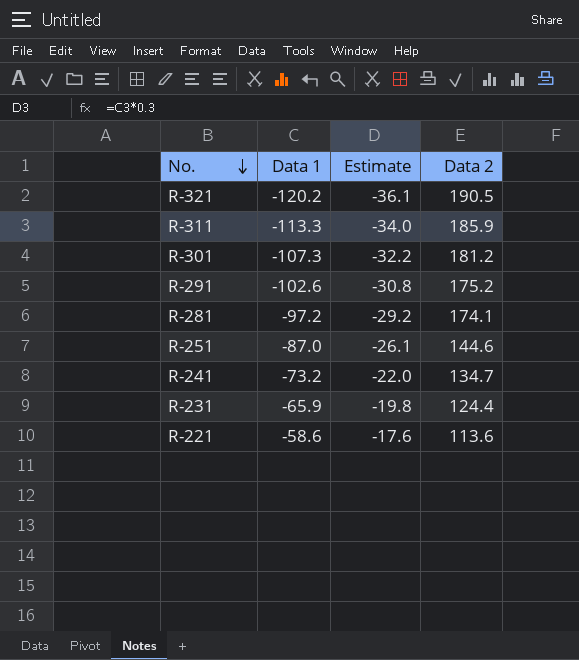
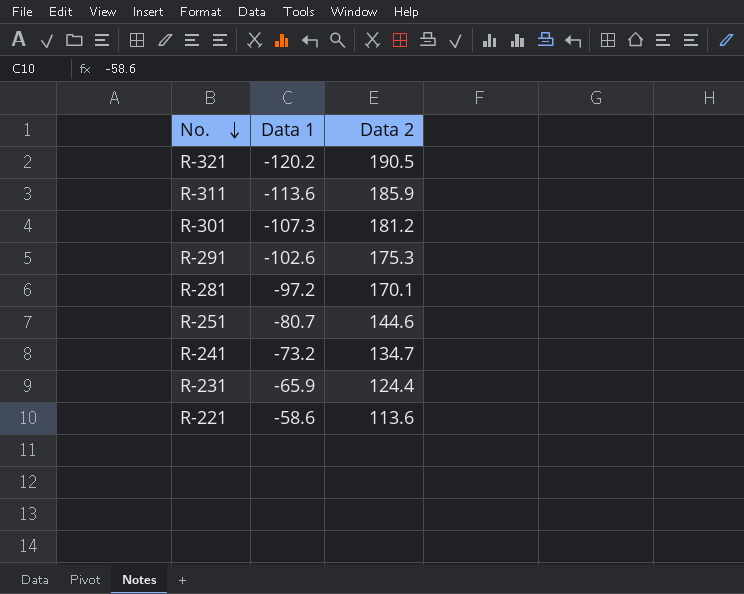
column Estimate | formula: [Data 1] * 0.3 -> none
R-311 | Data 1: -113.3 -> -113.6
R-291 | Data 2: 175.2 -> 175.3
R-281 | Data 2: 174.1 -> 170.1
R-251 | Data 1: -87.0 -> -80.7

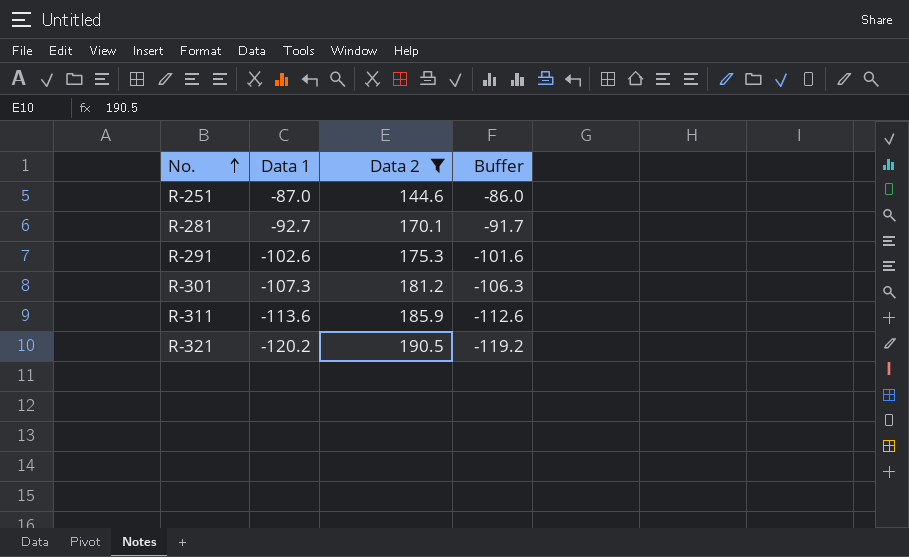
filter: none -> Data 2 >= 144.6
row order: No. descending -> No. ascending
column Buffer | formula: none -> [Data 1] + 1
R-251 | Data 1: -80.7 -> -87.0
R-281 | Data 1: -97.2 -> -92.7

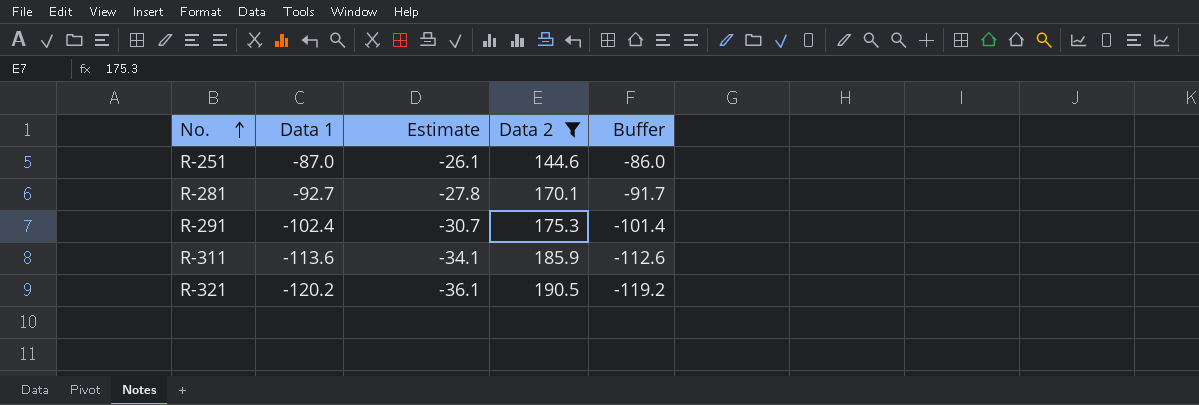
column Estimate | formula: none -> [Data 1] * 0.3
row R-301: -107.3 | 181.2 | -106.3 -> none
R-291 | Data 1: -102.6 -> -102.4
R-291 | Buffer: -101.6 -> -101.4

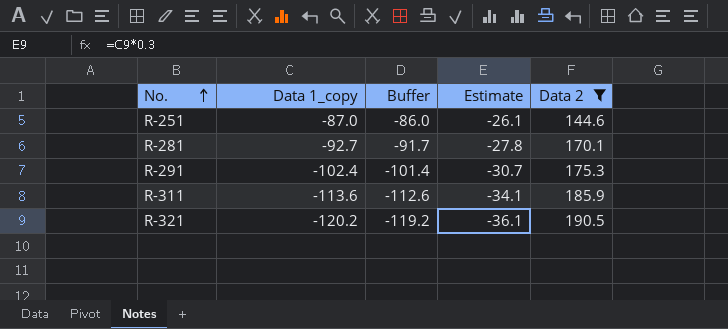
column name: Data 1 -> Data 1_copy
column Buffer | position: 5 -> 3

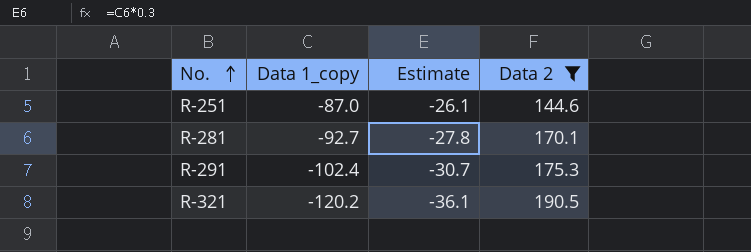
column Buffer | formula: [Data 1_copy] + 1 -> none
row R-311: -113.6 | -112.6 | -34.1 | 185.9 -> none

